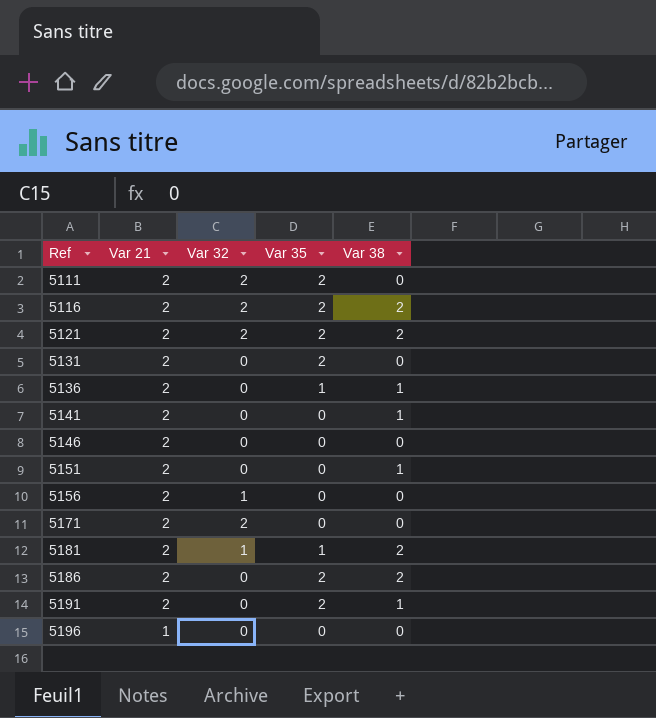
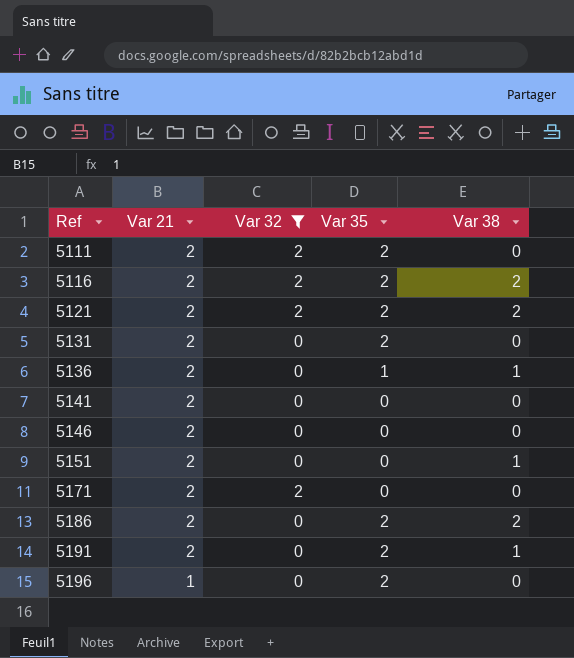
filter: none -> Var 32 != 1
5141 | Var 38: 1 -> 0
5196 | Var 35: 0 -> 2

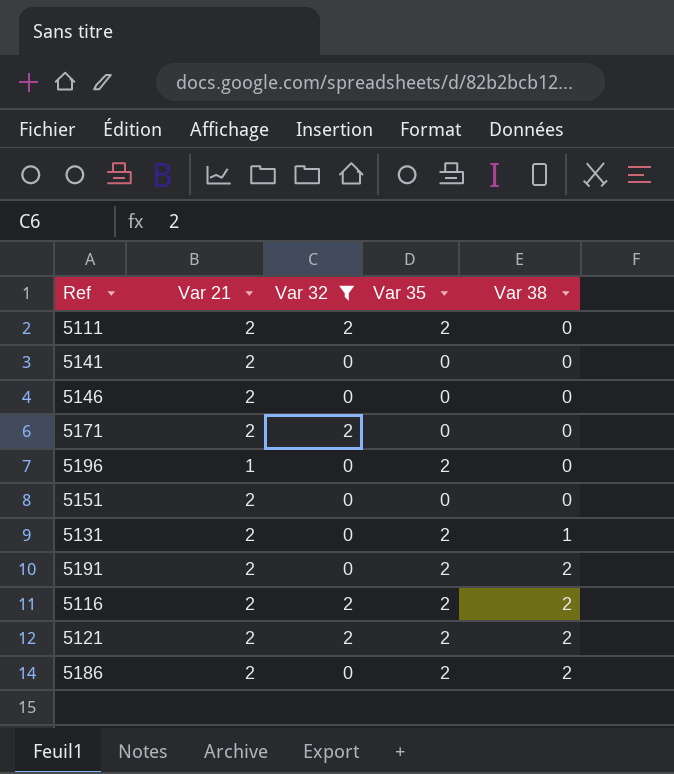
row order: Ref ascending -> Var 38 ascending
row 5136: 2 | 0 | 1 | 1 -> none
5151 | Var 38: 1 -> 0
5131 | Var 38: 0 -> 1
5191 | Var 38: 1 -> 2

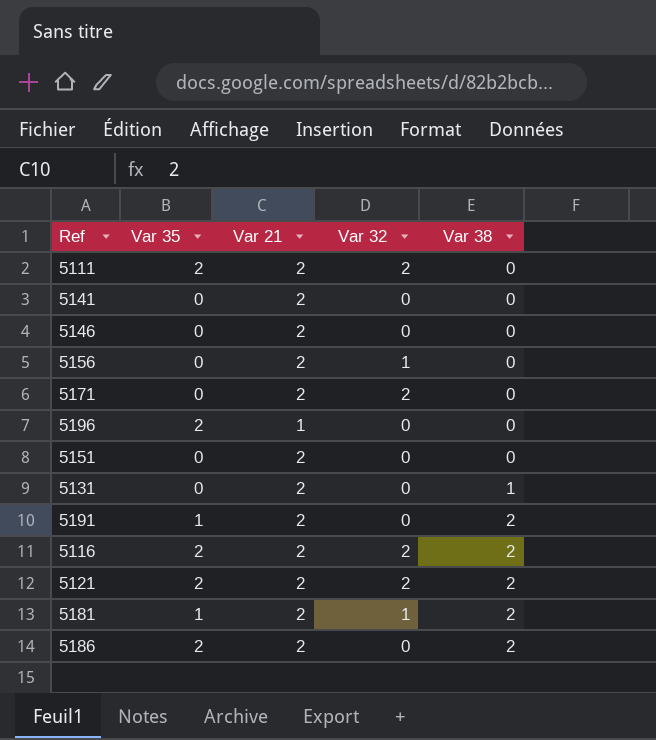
filter: Var 32 != 1 -> none
column Var 35 | position: 4 -> 2
5131 | Var 35: 2 -> 0
5191 | Var 35: 2 -> 1

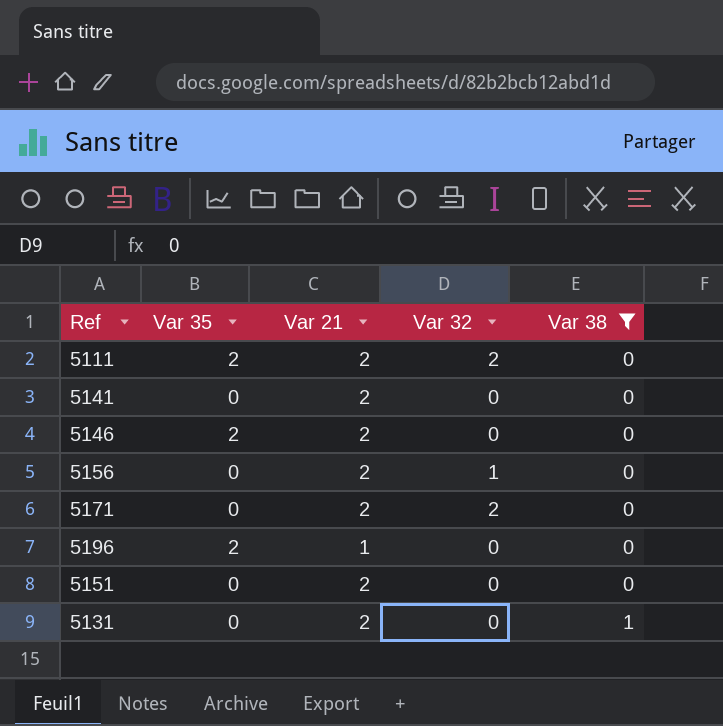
filter: none -> Var 38 != 2
5146 | Var 35: 0 -> 2

